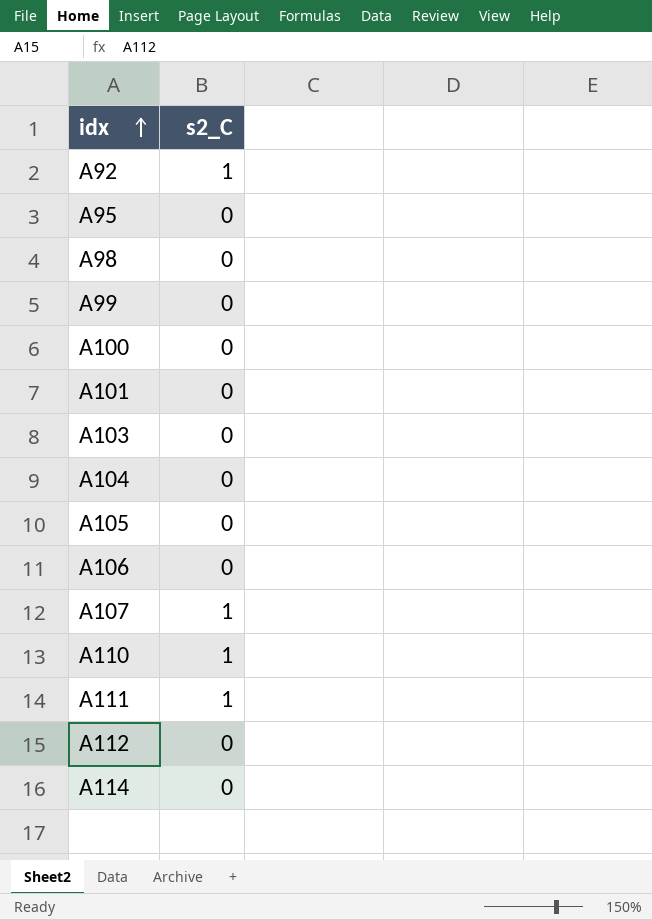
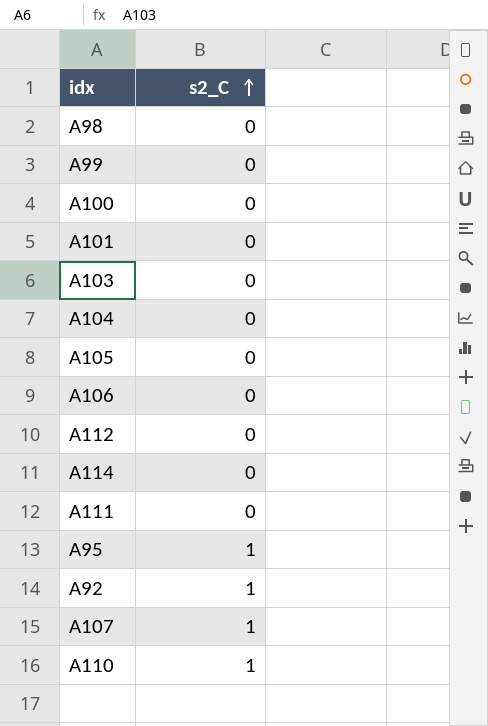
row order: idx ascending -> s2_C ascending
A111 | s2_C: 1 -> 0
A95 | s2_C: 0 -> 1

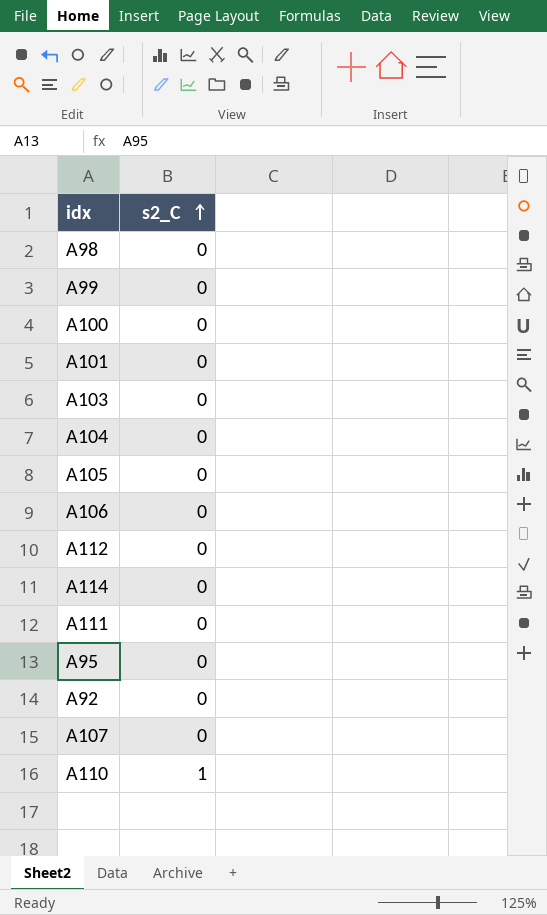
A95 | s2_C: 1 -> 0
A92 | s2_C: 1 -> 0
A107 | s2_C: 1 -> 0

